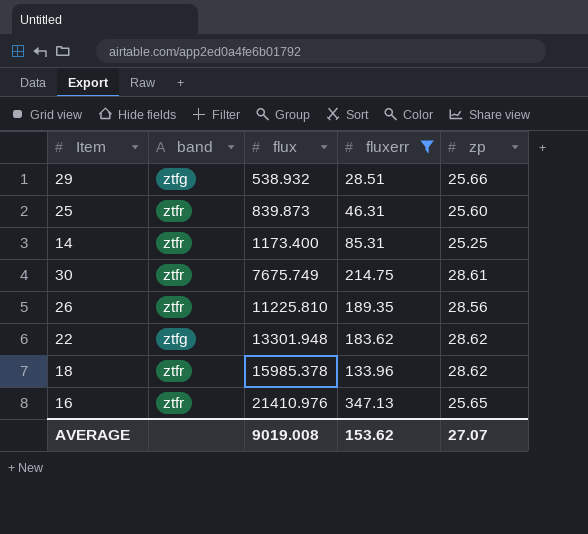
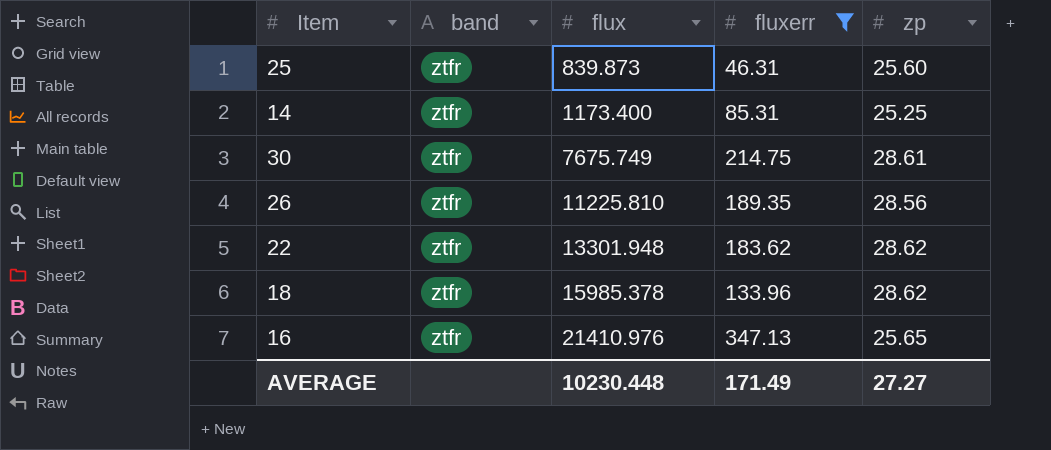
row 29: ztfg | 538.932 | 28.51 | 25.66 -> none
22 | band: ztfg -> ztfr
AVERAGE | flux: 9019.008 -> 10230.448
AVERAGE | fluxerr: 153.62 -> 171.49
AVERAGE | zp: 27.07 -> 27.27

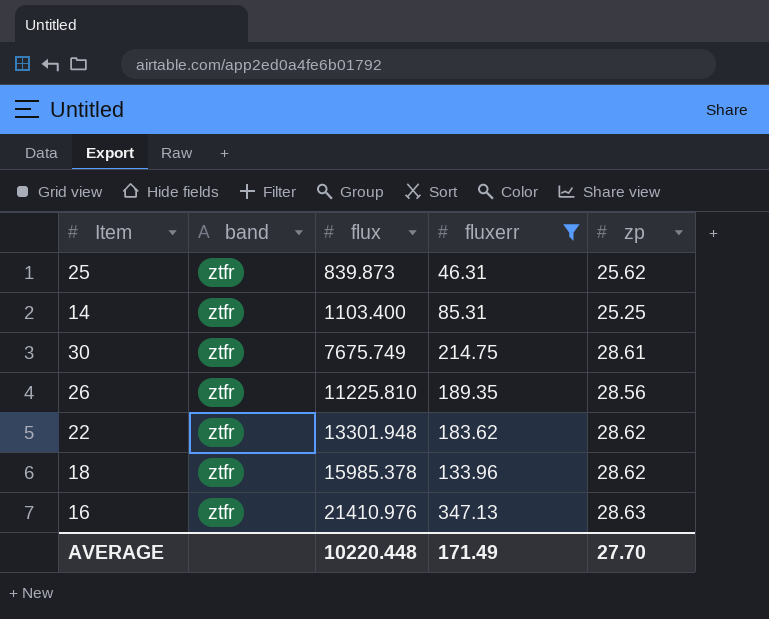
25 | zp: 25.60 -> 25.62
14 | flux: 1173.400 -> 1103.400
16 | zp: 25.65 -> 28.63
AVERAGE | flux: 10230.448 -> 10220.448
AVERAGE | zp: 27.27 -> 27.70

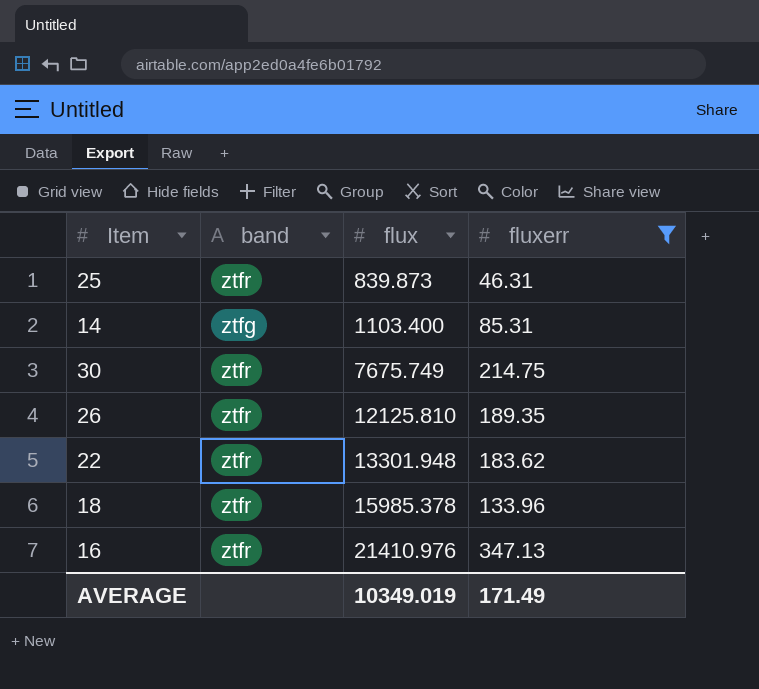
column zp | position: 5 -> none
14 | band: ztfr -> ztfg
26 | flux: 11225.810 -> 12125.810
AVERAGE | flux: 10220.448 -> 10349.019

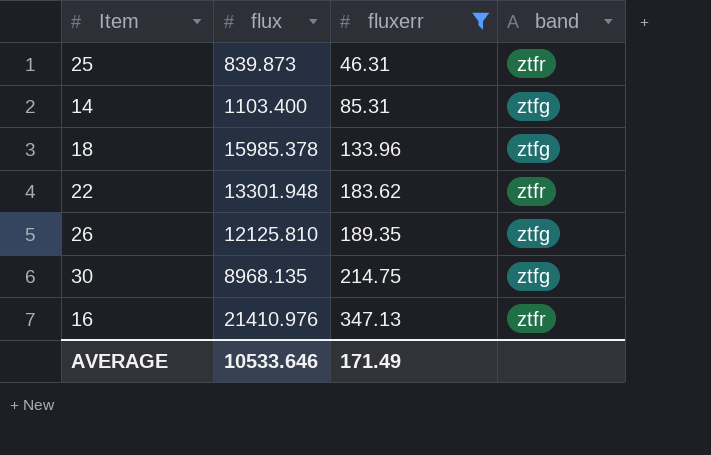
row order: flux ascending -> fluxerr ascending
column band | position: 2 -> 4
18 | band: ztfr -> ztfg
26 | band: ztfr -> ztfg
30 | flux: 7675.749 -> 8968.135
30 | band: ztfr -> ztfg
AVERAGE | flux: 10349.019 -> 10533.646

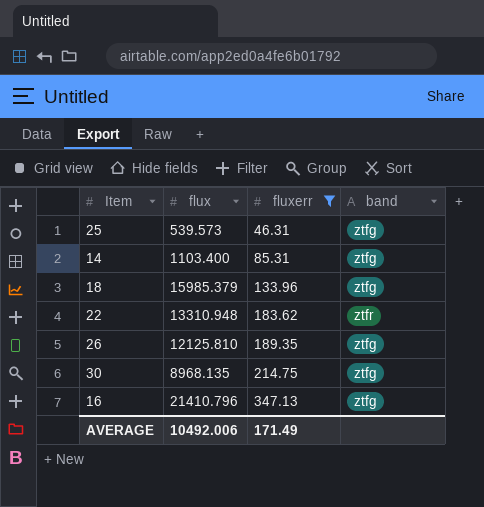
25 | flux: 839.873 -> 539.573
25 | band: ztfr -> ztfg
18 | flux: 15985.378 -> 15985.379
22 | flux: 13301.948 -> 13310.948
16 | flux: 21410.976 -> 21410.796
16 | band: ztfr -> ztfg
AVERAGE | flux: 10533.646 -> 10492.006

